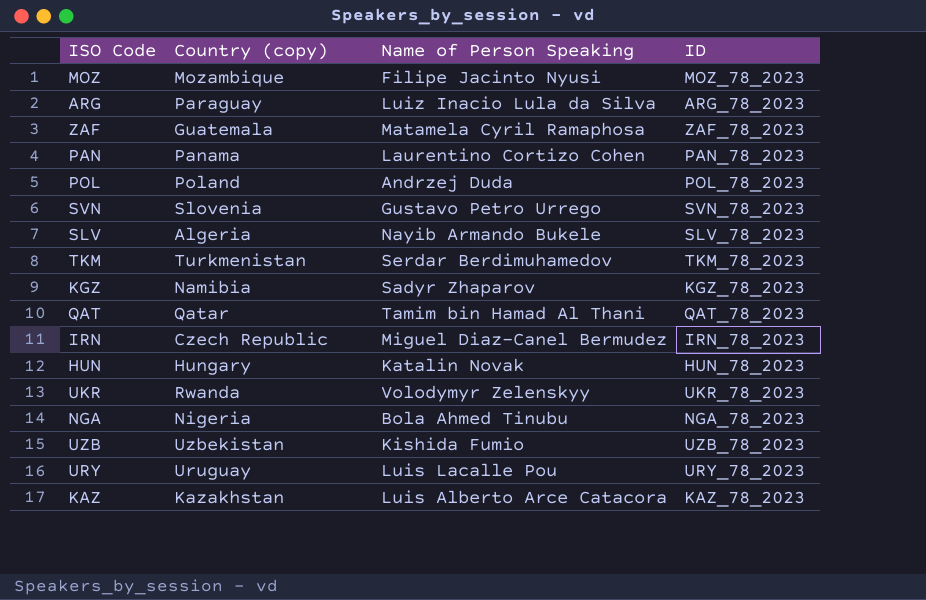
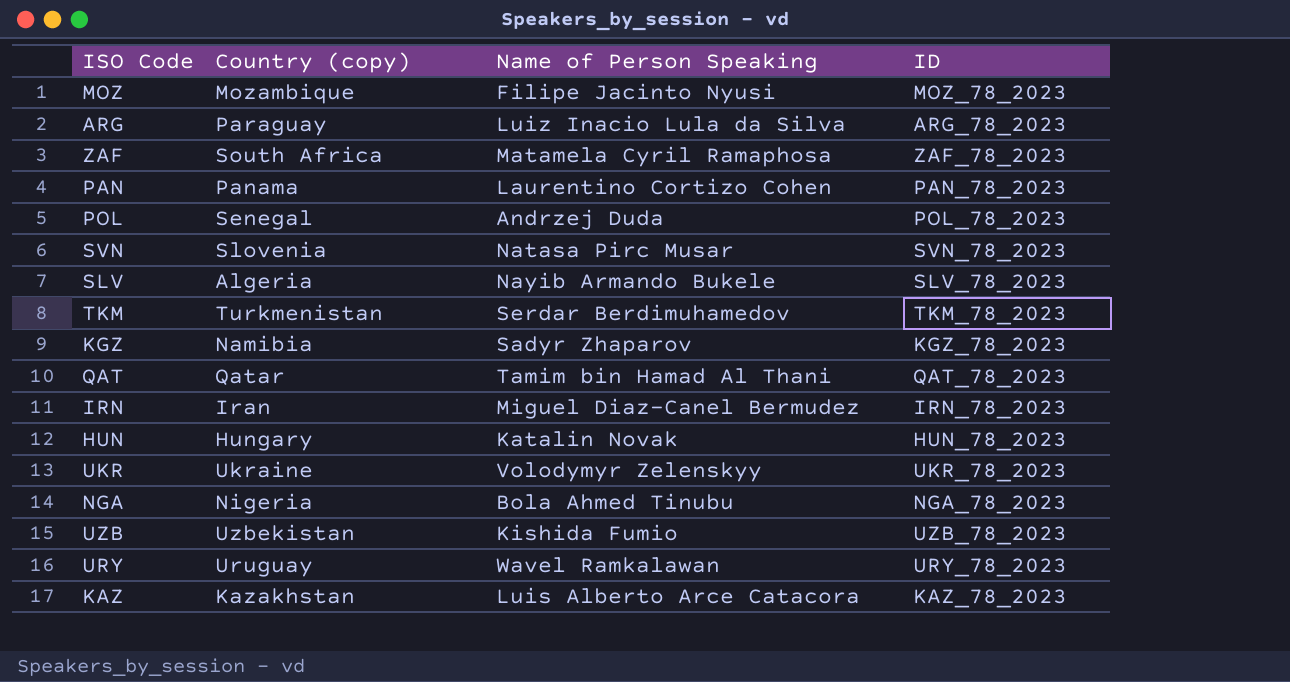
ZAF | Country (copy): Guatemala -> South Africa
POL | Country (copy): Poland -> Senegal
SVN | Name of Person Speaking: Gustavo Petro Urrego -> Natasa Pirc Musar
IRN | Country (copy): Czech Republic -> Iran
UKR | Country (copy): Rwanda -> Ukraine
URY | Name of Person Speaking: Luis Lacalle Pou -> Wavel Ramkalawan

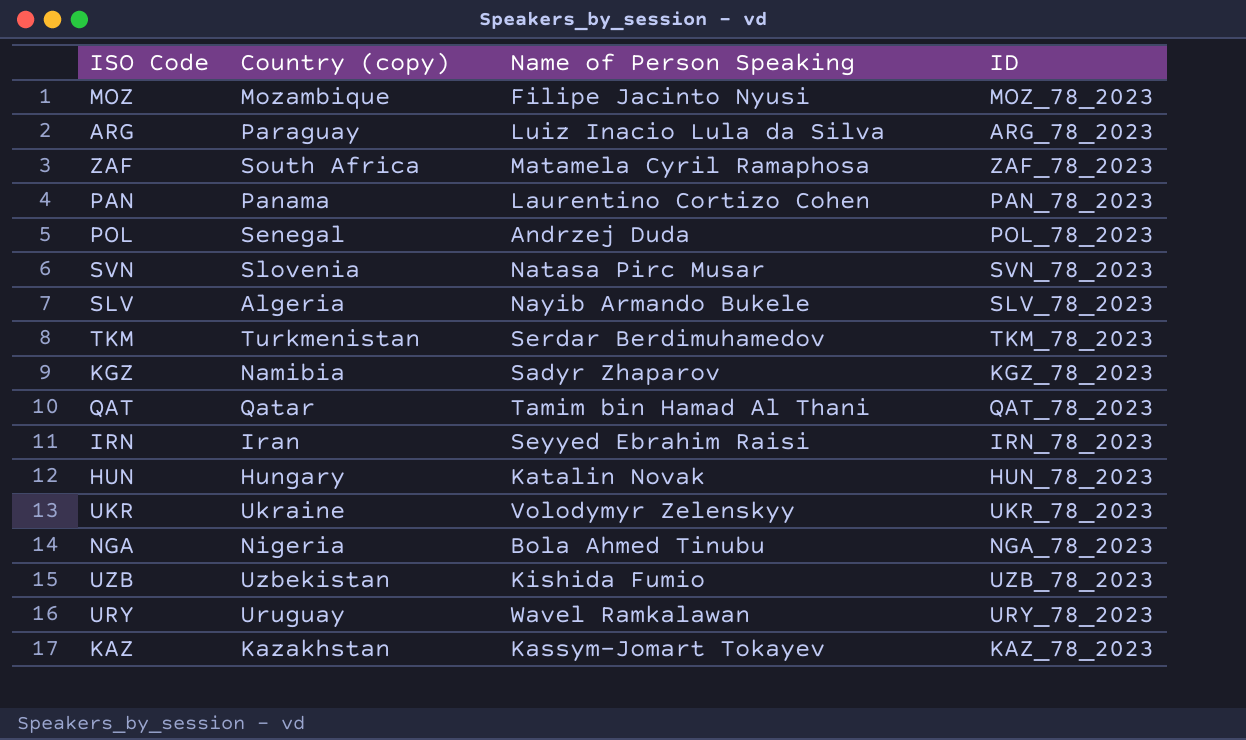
IRN | Name of Person Speaking: Miguel Diaz-Canel Bermudez -> Seyyed Ebrahim Raisi
KAZ | Name of Person Speaking: Luis Alberto Arce Catacora -> Kassym-Jomart Tokayev

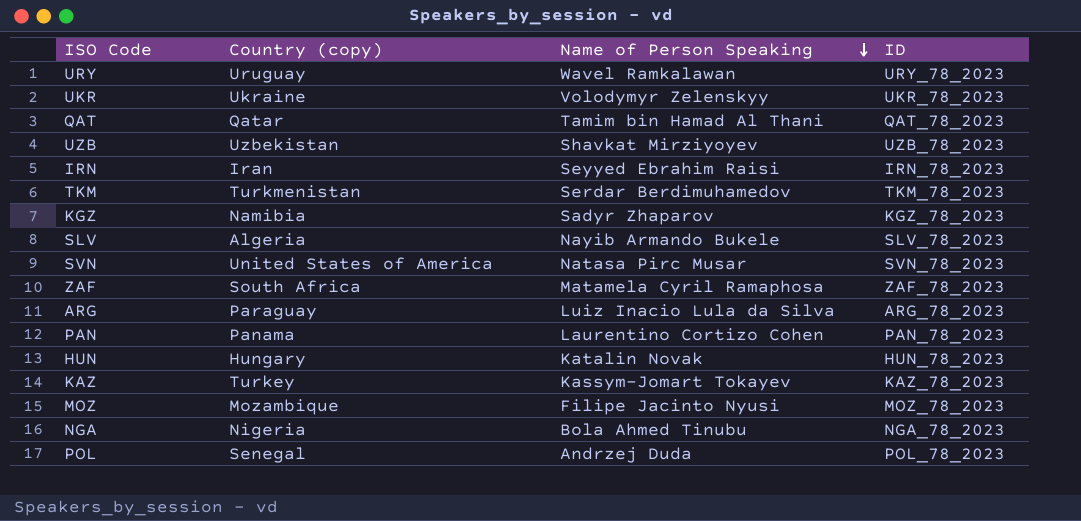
row order: none -> Name of Person Speaking descending
UZB | Name of Person Speaking: Kishida Fumio -> Shavkat Mirziyoyev
SVN | Country (copy): Slovenia -> United States of America
KAZ | Country (copy): Kazakhstan -> Turkey

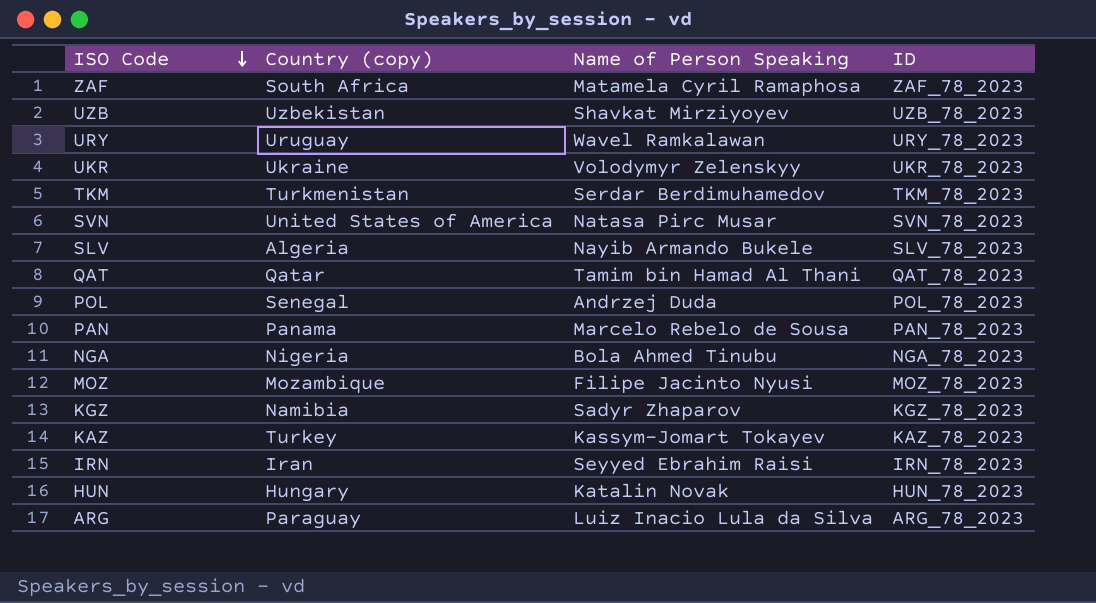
row order: Name of Person Speaking descending -> ISO Code descending
PAN | Name of Person Speaking: Laurentino Cortizo Cohen -> Marcelo Rebelo de Sousa

